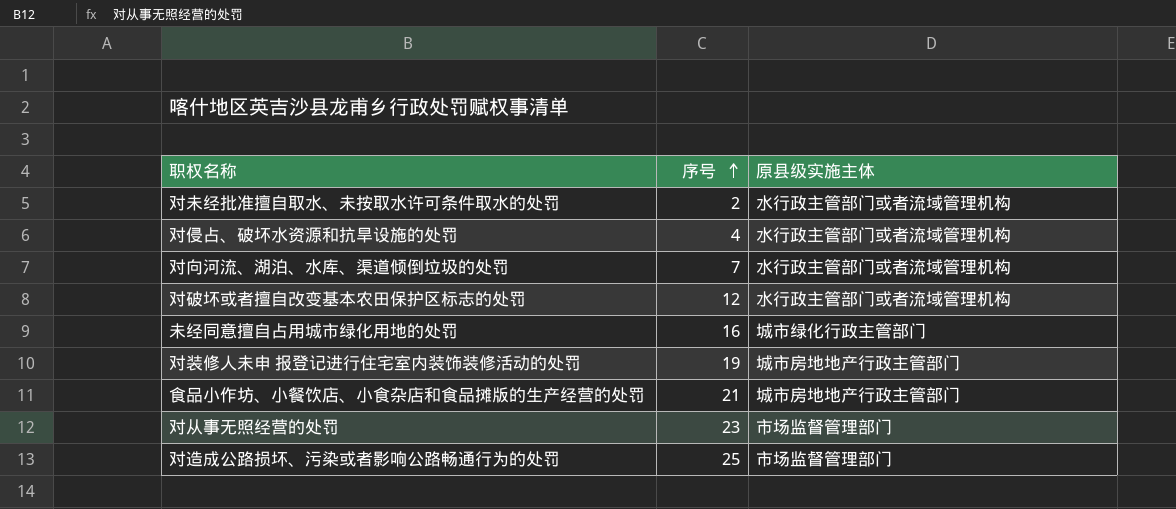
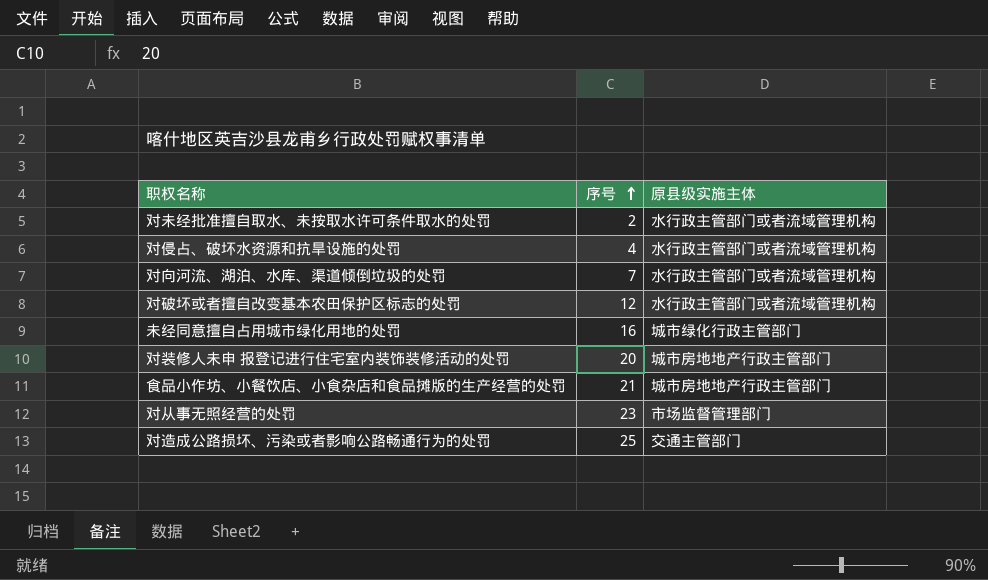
对装修人未申 报登记进行住宅室内装饰装修活动的处罚 | 序号: 19 -> 20
对造成公路损坏、污染或者影响公路畅通行为的处罚 | 原县级实施主体: 市场监督管理部门 -> 交通主管部门

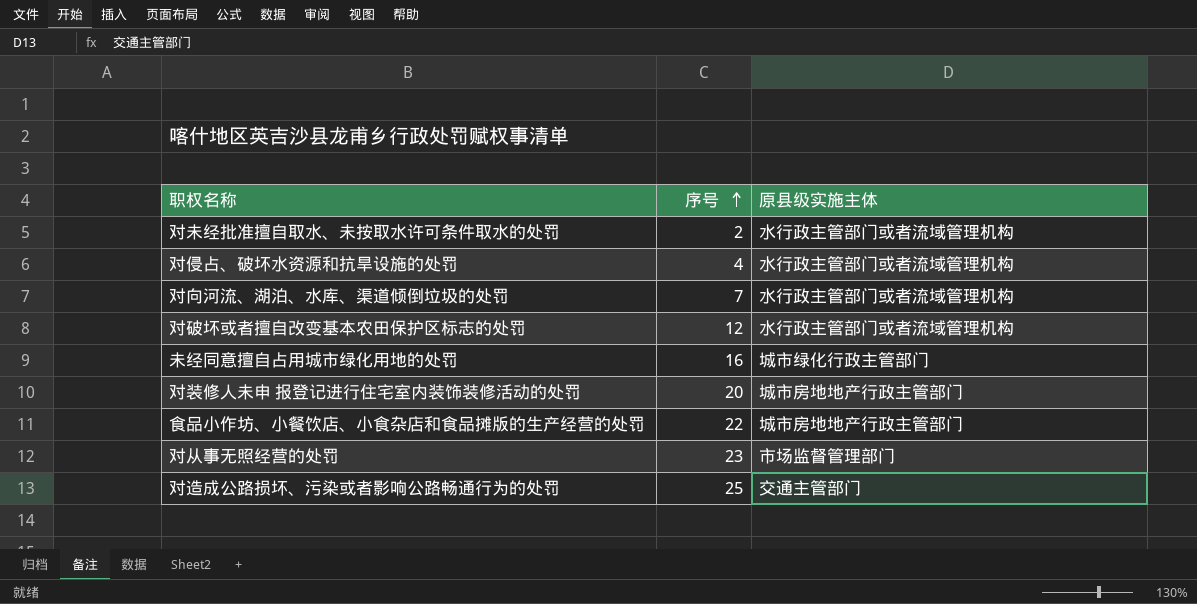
食品小作坊、小餐饮店、小食杂店和食品摊版的生产经营的处罚 | 序号: 21 -> 22

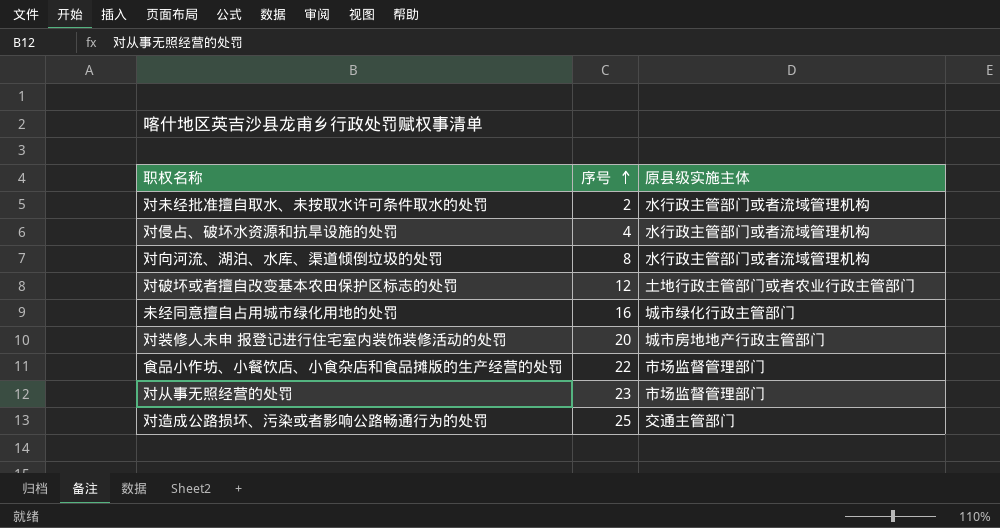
对向河流、湖泊、水库、渠道倾倒垃圾的处罚 | 序号: 7 -> 8
对破坏或者擅自改变基本农田保护区标志的处罚 | 原县级实施主体: 水行政主管部门或者流域管理机构 -> 土地行政主管部门或者农业行政主管部门
食品小作坊、小餐饮店、小食杂店和食品摊版的生产经营的处罚 | 原县级实施主体: 城市房地地产行政主管部门 -> 市场监督管理部门

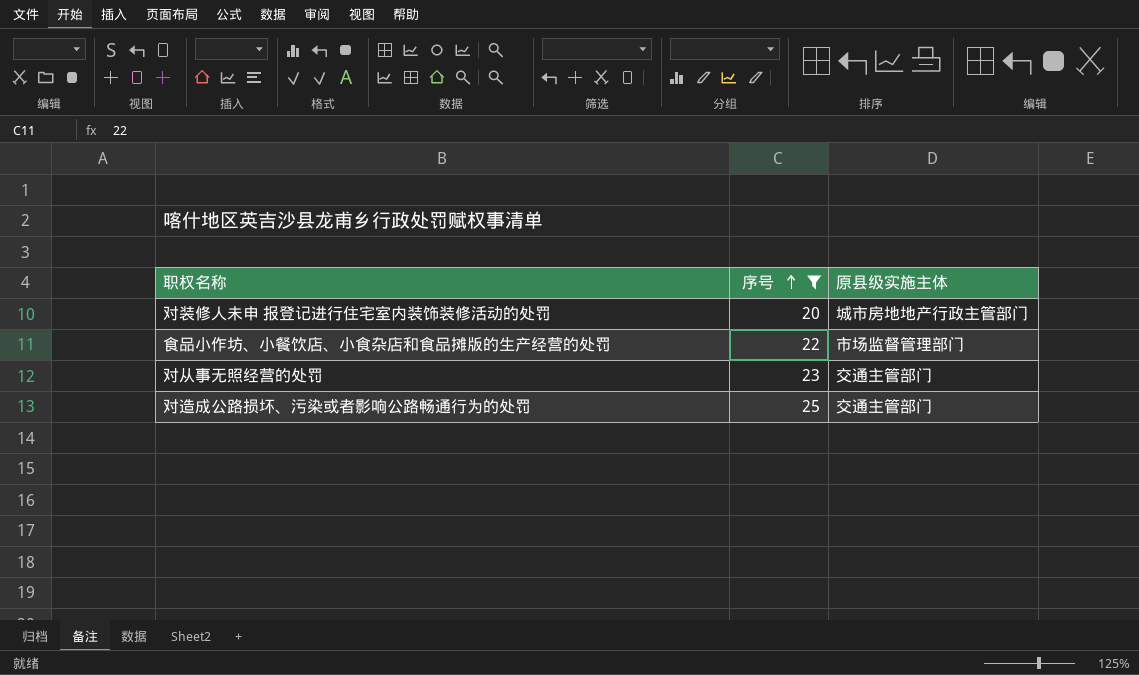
filter: none -> 序号 >= 20
对从事无照经营的处罚 | 原县级实施主体: 市场监督管理部门 -> 交通主管部门

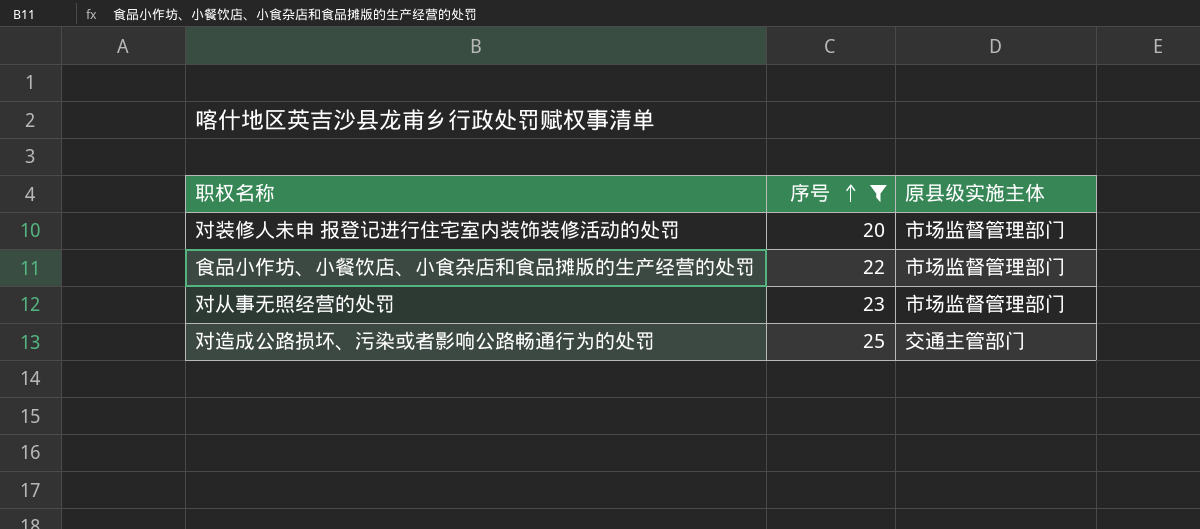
对装修人未申 报登记进行住宅室内装饰装修活动的处罚 | 原县级实施主体: 城市房地地产行政主管部门 -> 市场监督管理部门
对从事无照经营的处罚 | 原县级实施主体: 交通主管部门 -> 市场监督管理部门

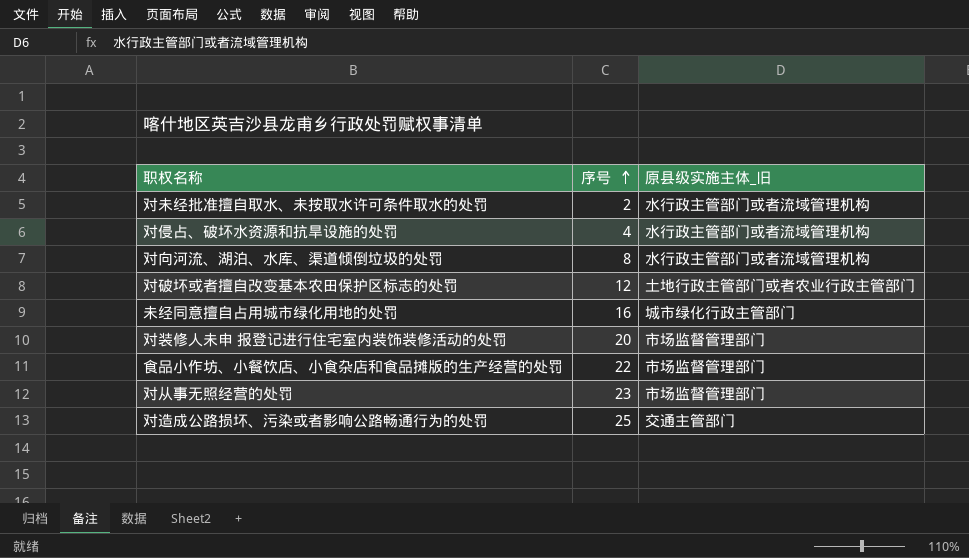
filter: 序号 >= 20 -> none
column name: 原县级实施主体 -> 原县级实施主体_旧

